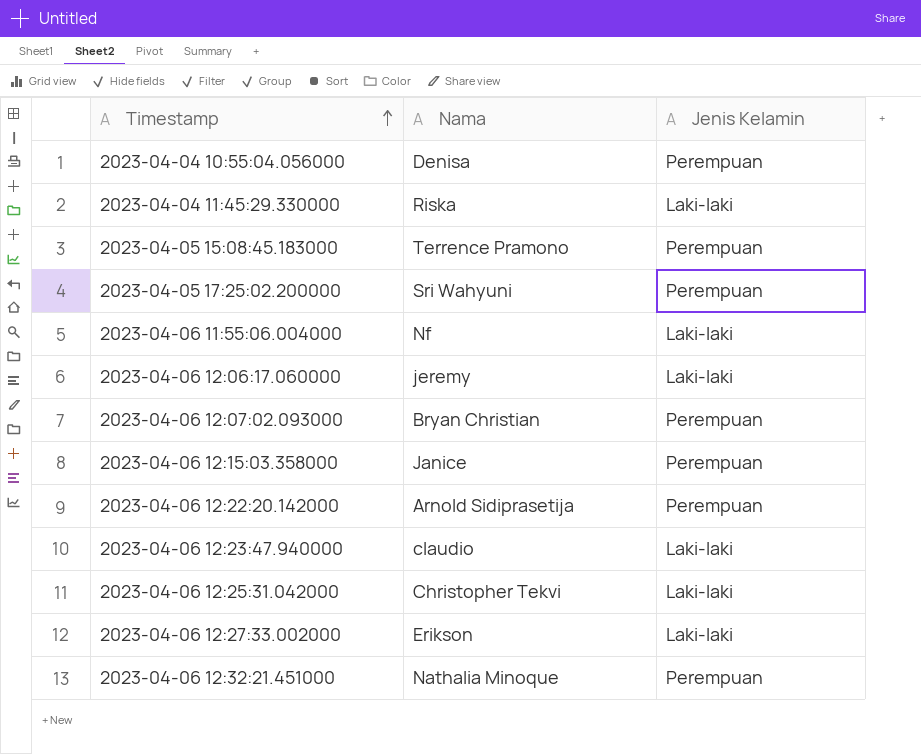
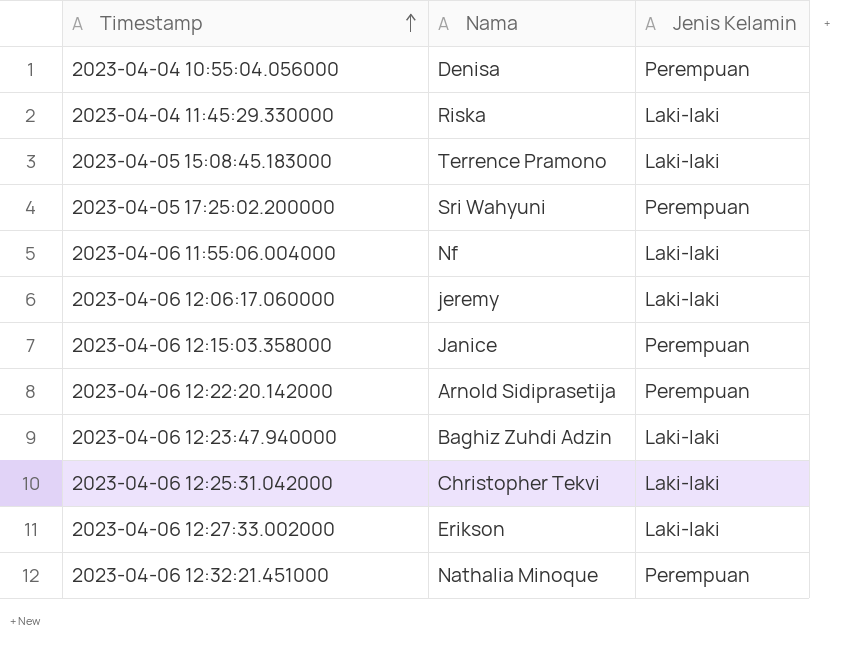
row 2023-04-06 12:07:02.093000: Bryan Christian | Perempuan -> none
2023-04-05 15:08:45.183000 | Jenis Kelamin: Perempuan -> Laki-laki
2023-04-06 12:23:47.940000 | Nama: claudio -> Baghiz Zuhdi Adzin

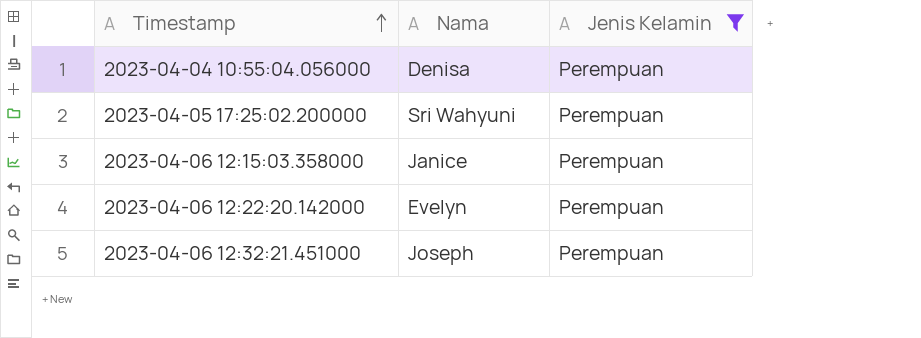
filter: none -> Jenis Kelamin = Perempuan
2023-04-06 12:22:20.142000 | Nama: Arnold Sidiprasetija -> Evelyn
2023-04-06 12:32:21.451000 | Nama: Nathalia Minoque -> Joseph

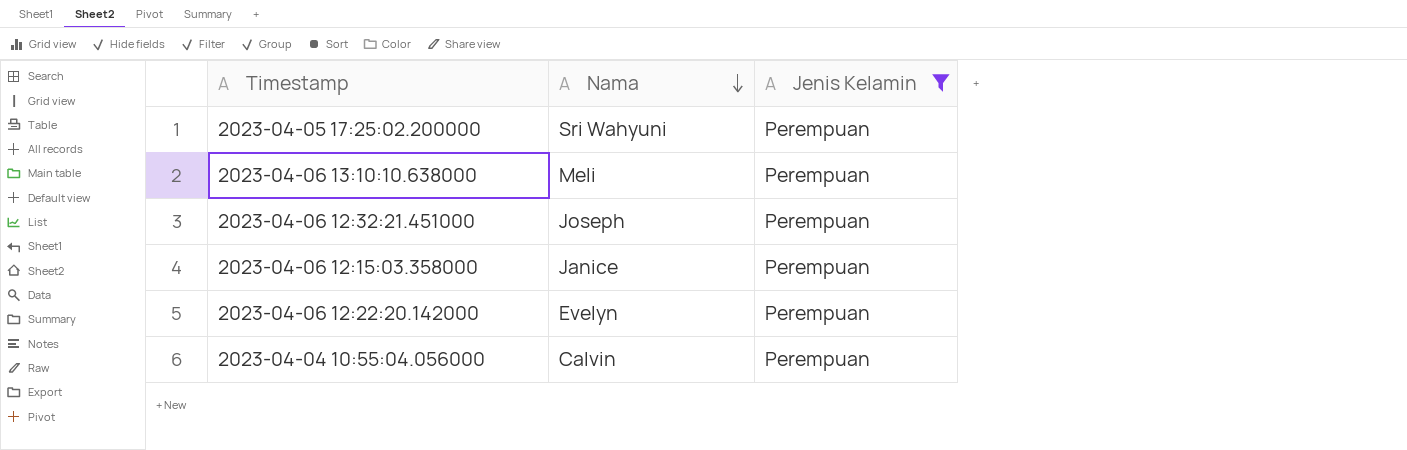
row order: Timestamp ascending -> Nama descending
row 2023-04-06 13:10:10.638000: none -> Meli | Perempuan
2023-04-04 10:55:04.056000 | Nama: Denisa -> Calvin

